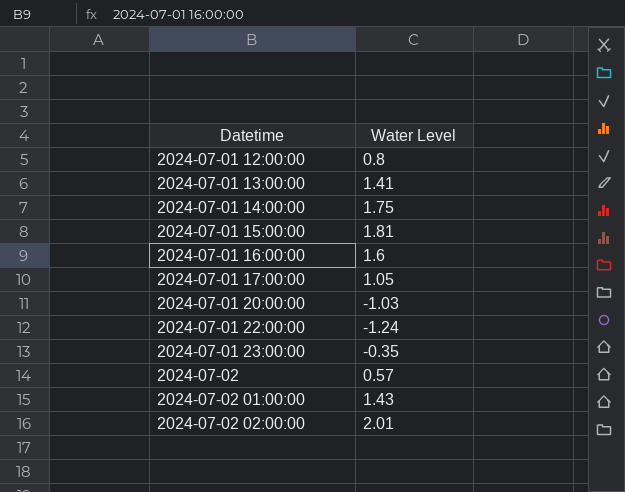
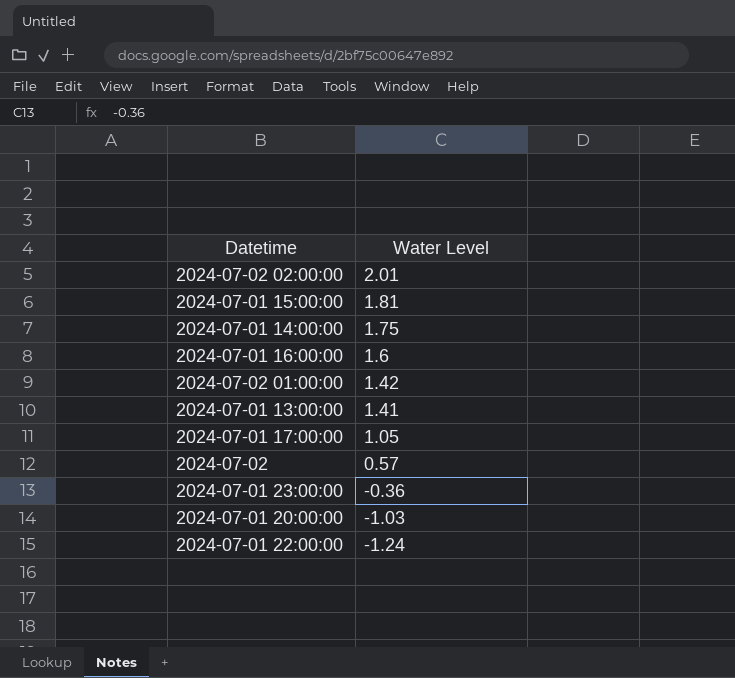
row order: Datetime ascending -> Water Level descending
row 2024-07-01 12:00:00: 0.8 -> none
2024-07-02 01:00:00 | Water Level: 1.43 -> 1.42
2024-07-01 23:00:00 | Water Level: -0.35 -> -0.36

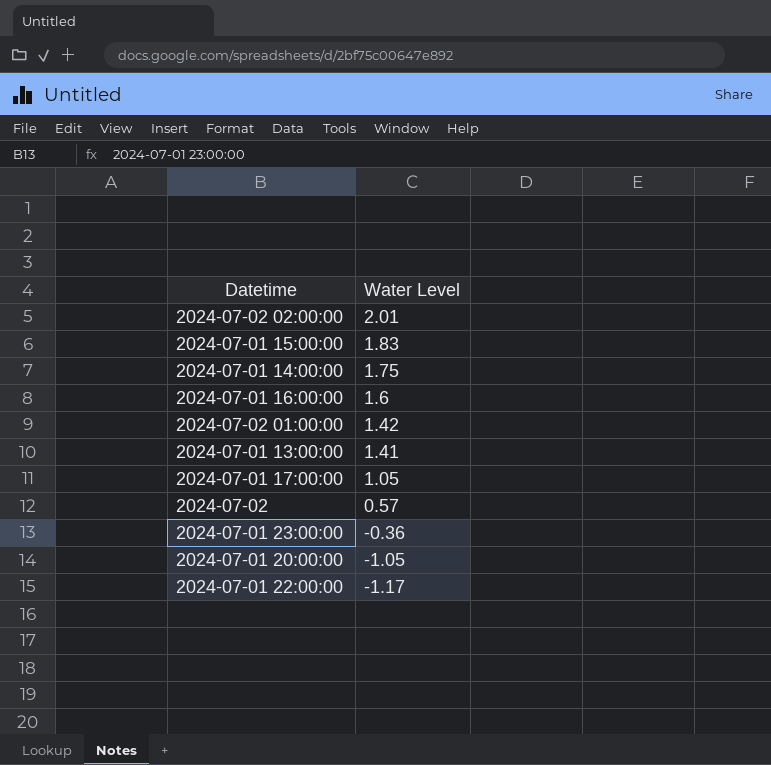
2024-07-01 15:00:00 | Water Level: 1.81 -> 1.83
2024-07-01 20:00:00 | Water Level: -1.03 -> -1.05
2024-07-01 22:00:00 | Water Level: -1.24 -> -1.17

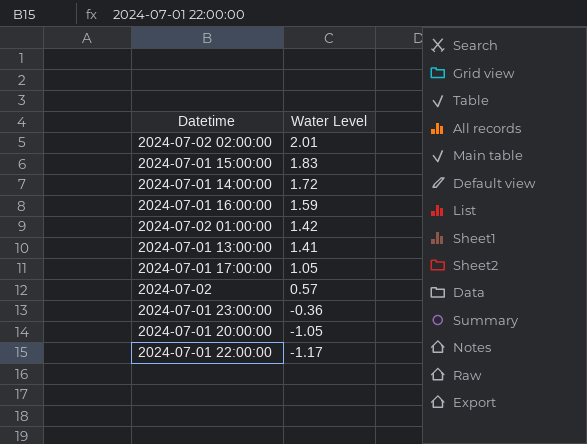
2024-07-01 14:00:00 | Water Level: 1.75 -> 1.72
2024-07-01 16:00:00 | Water Level: 1.6 -> 1.59

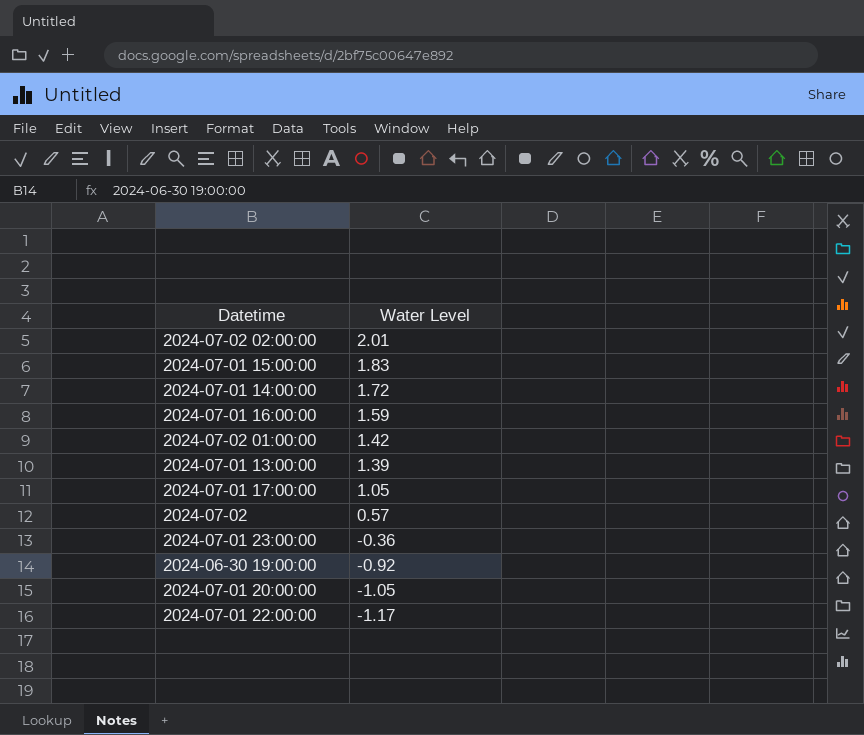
2024-07-01 13:00:00 | Water Level: 1.41 -> 1.39
row 2024-06-30 19:00:00: none -> -0.92

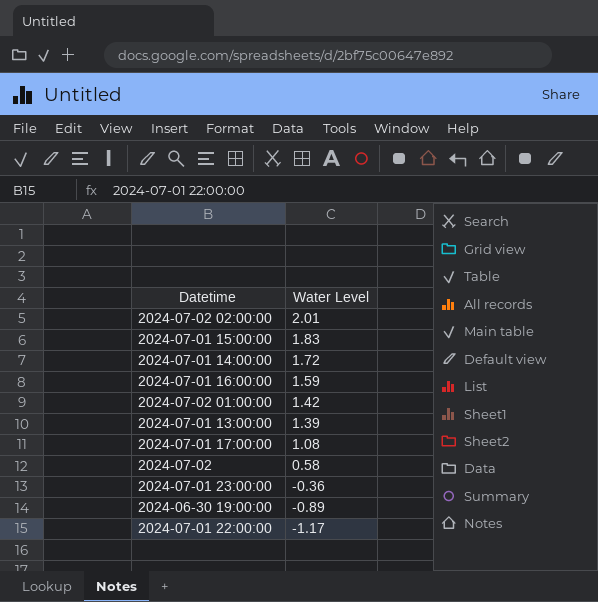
row 2024-07-01 20:00:00: -1.05 -> none
2024-07-01 17:00:00 | Water Level: 1.05 -> 1.08
2024-07-02 | Water Level: 0.57 -> 0.58
2024-06-30 19:00:00 | Water Level: -0.92 -> -0.89

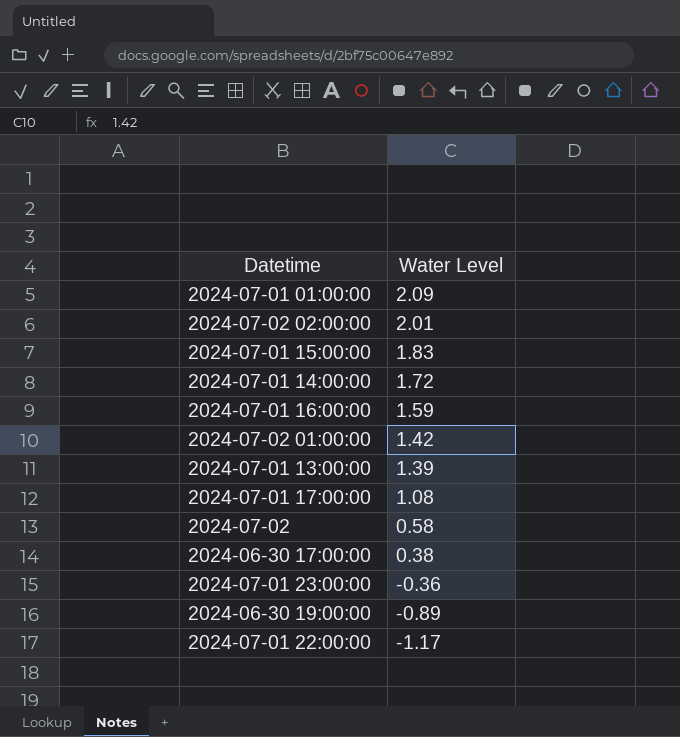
row 2024-07-01 01:00:00: none -> 2.09
row 2024-06-30 17:00:00: none -> 0.38

